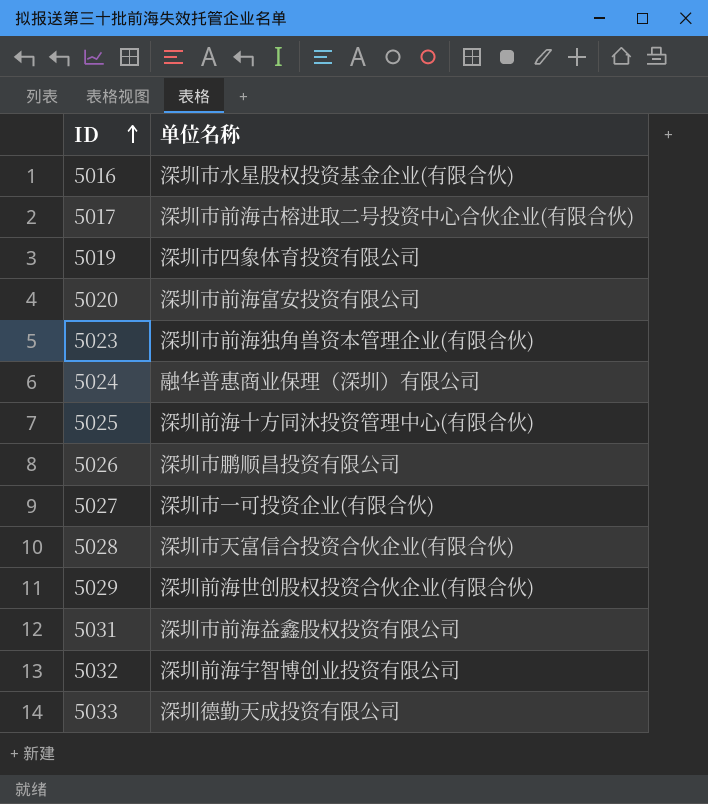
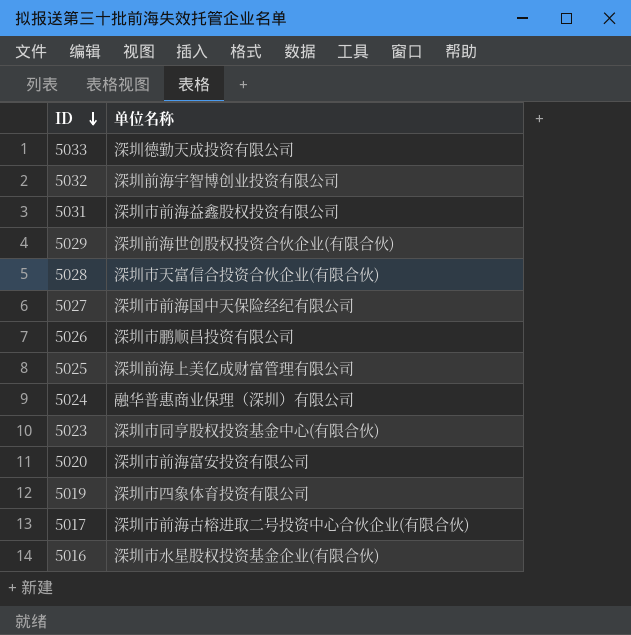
row order: ID ascending -> ID descending
5027 | 单位名称: 深圳市一可投资企业(有限合伙) -> 深圳市前海国中天保险经纪有限公司
5025 | 单位名称: 深圳前海十方同沐投资管理中心(有限合伙) -> 深圳前海上美亿成财富管理有限公司
5023 | 单位名称: 深圳市前海独角兽资本管理企业(有限合伙) -> 深圳市同亨股权投资基金中心(有限合伙)

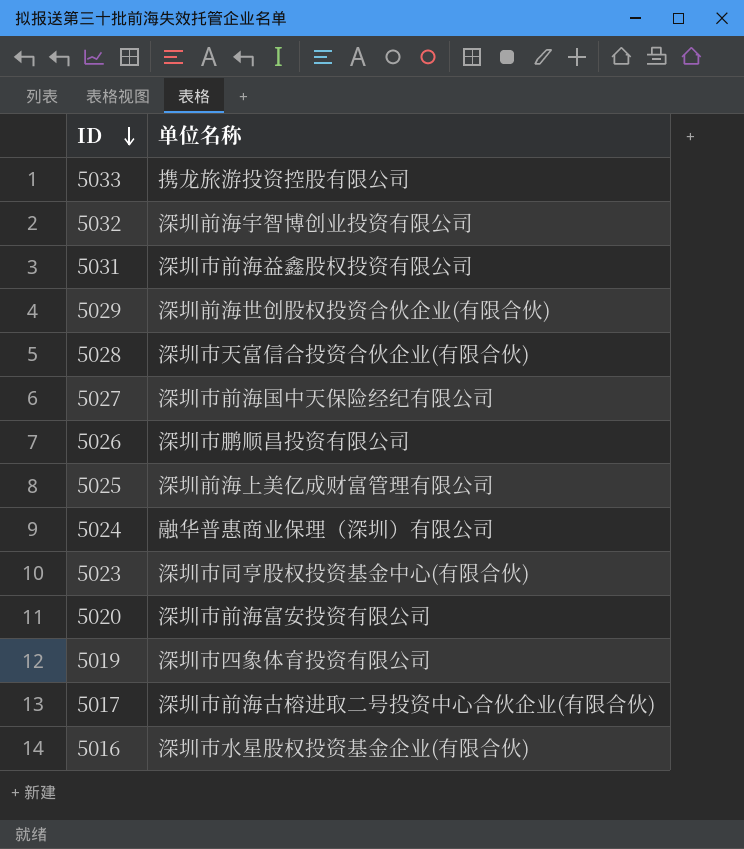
5033 | 单位名称: 深圳德勤天成投资有限公司 -> 携龙旅游投资控股有限公司

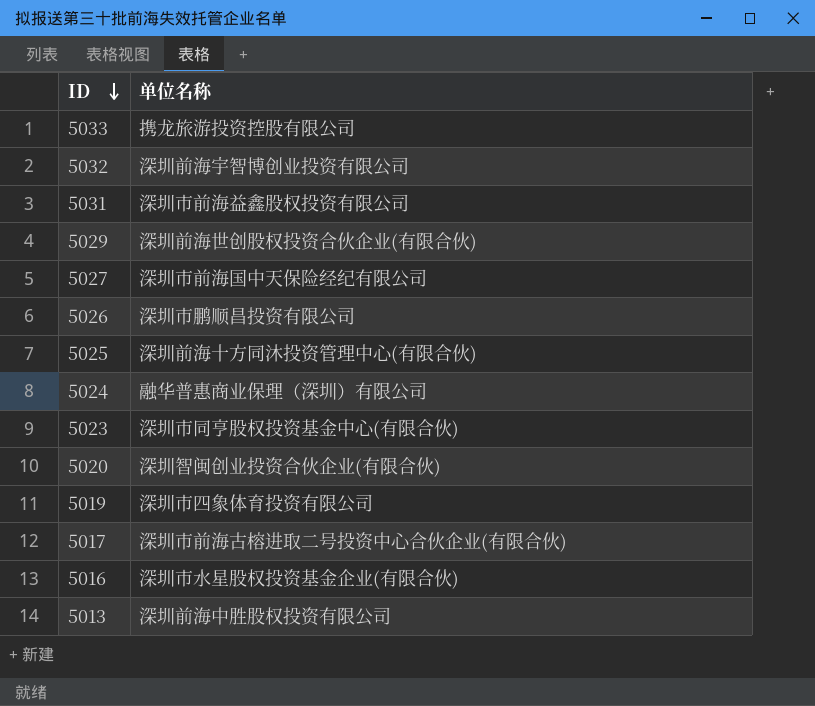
row 5028: 深圳市天富信合投资合伙企业(有限合伙) -> none
5025 | 单位名称: 深圳前海上美亿成财富管理有限公司 -> 深圳前海十方同沐投资管理中心(有限合伙)
5020 | 单位名称: 深圳市前海富安投资有限公司 -> 深圳智闽创业投资合伙企业(有限合伙)
row 5013: none -> 深圳前海中胜股权投资有限公司

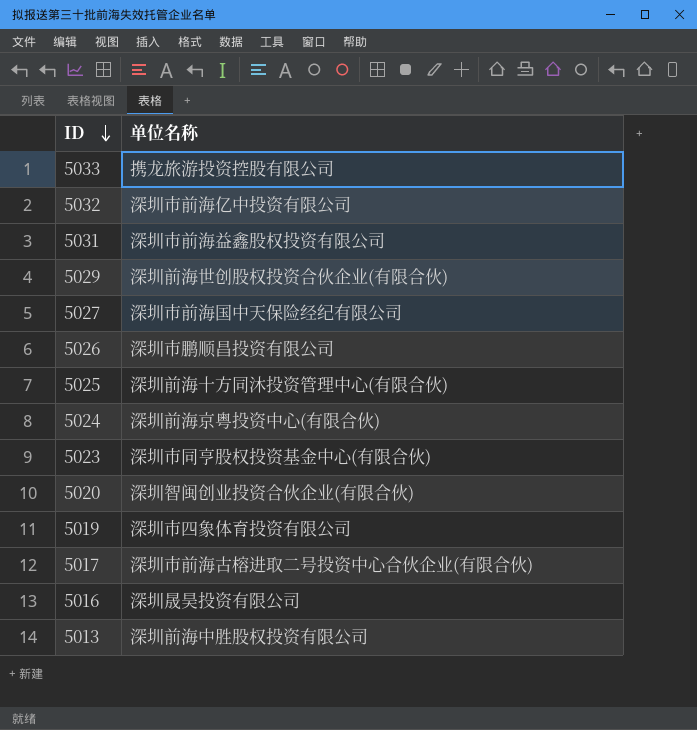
5032 | 单位名称: 深圳前海宇智博创业投资有限公司 -> 深圳市前海亿中投资有限公司
5024 | 单位名称: 融华普惠商业保理（深圳）有限公司 -> 深圳前海京粤投资中心(有限合伙)
5016 | 单位名称: 深圳市水星股权投资基金企业(有限合伙) -> 深圳晟昊投资有限公司

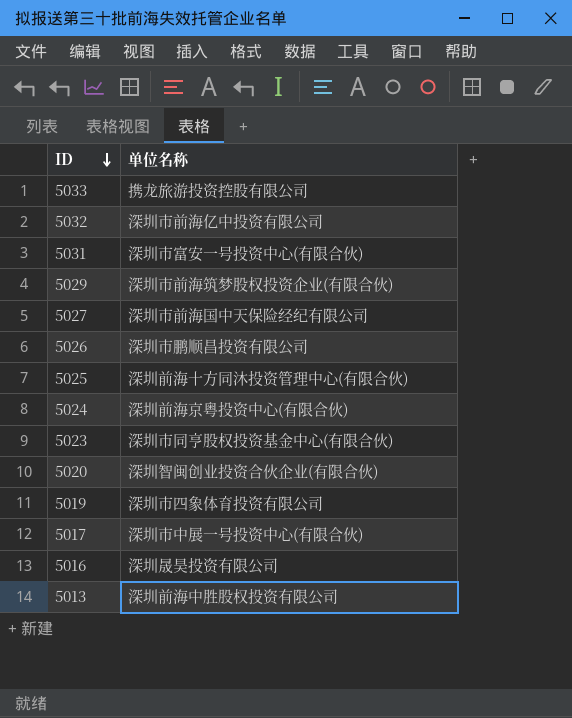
5031 | 单位名称: 深圳市前海益鑫股权投资有限公司 -> 深圳市富安一号投资中心(有限合伙)
5029 | 单位名称: 深圳前海世创股权投资合伙企业(有限合伙) -> 深圳市前海筑梦股权投资企业(有限合伙)
5017 | 单位名称: 深圳市前海古榕进取二号投资中心合伙企业(有限合伙) -> 深圳市中展一号投资中心(有限合伙)

